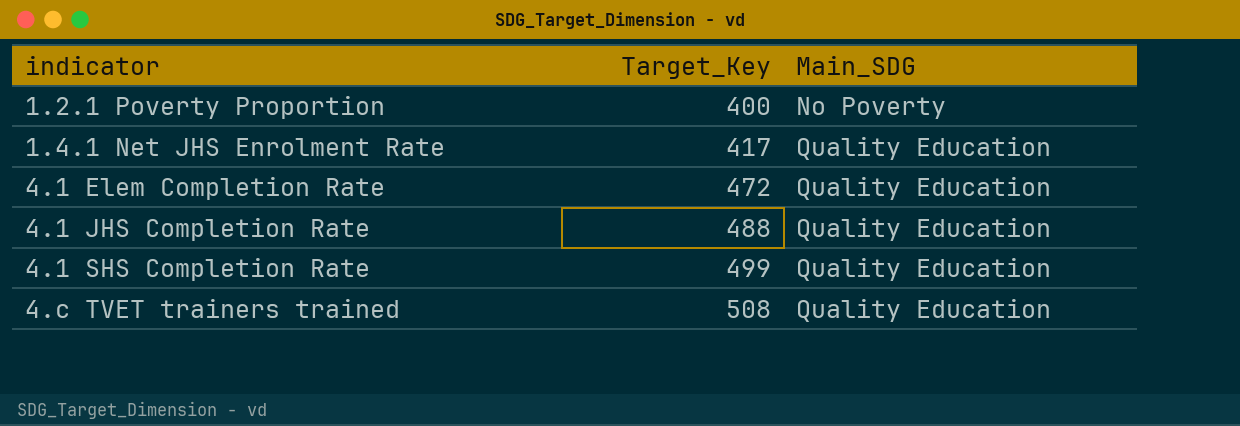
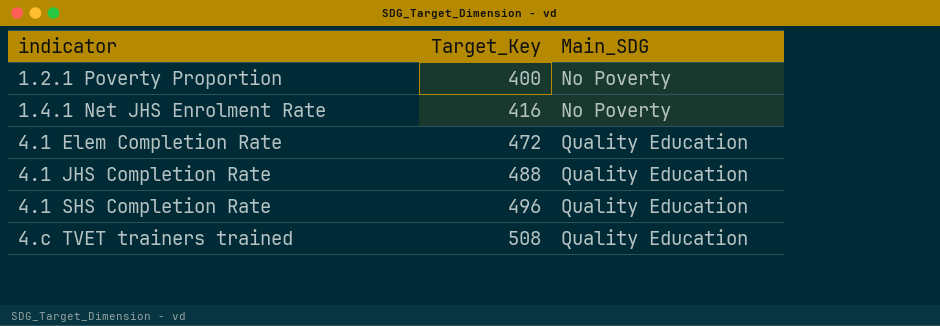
1.4.1 Net JHS Enrolment Rate | Target_Key: 417 -> 416
1.4.1 Net JHS Enrolment Rate | Main_SDG: Quality Education -> No Poverty
4.1 SHS Completion Rate | Target_Key: 499 -> 496

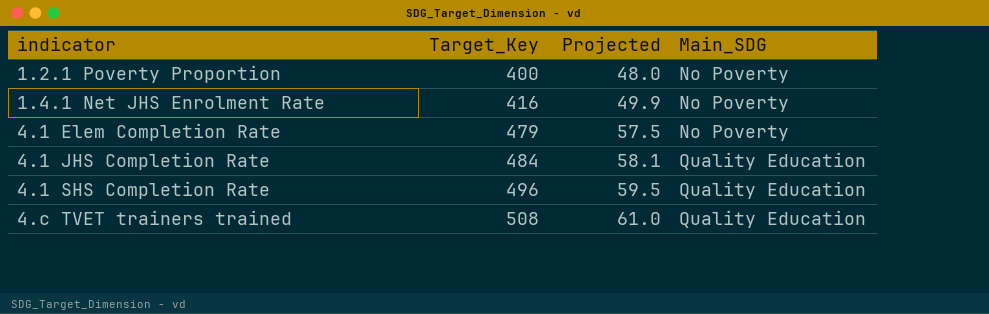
column Projected | formula: none -> [Target_Key] * 0.12
4.1 Elem Completion Rate | Target_Key: 472 -> 479
4.1 Elem Completion Rate | Main_SDG: Quality Education -> No Poverty
4.1 JHS Completion Rate | Target_Key: 488 -> 484

